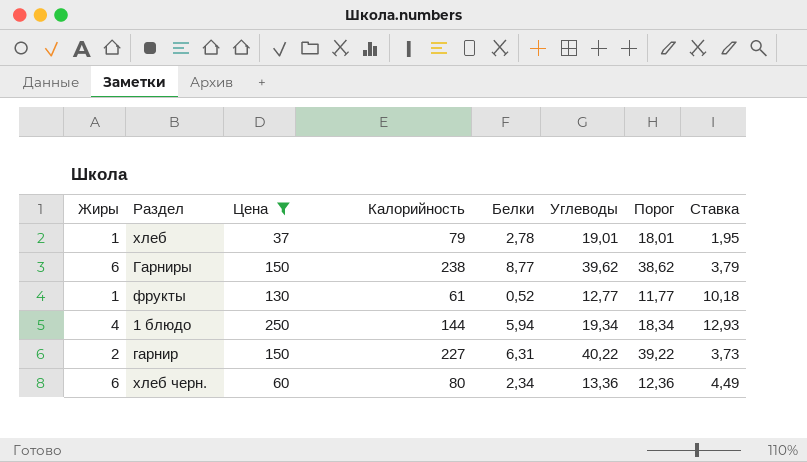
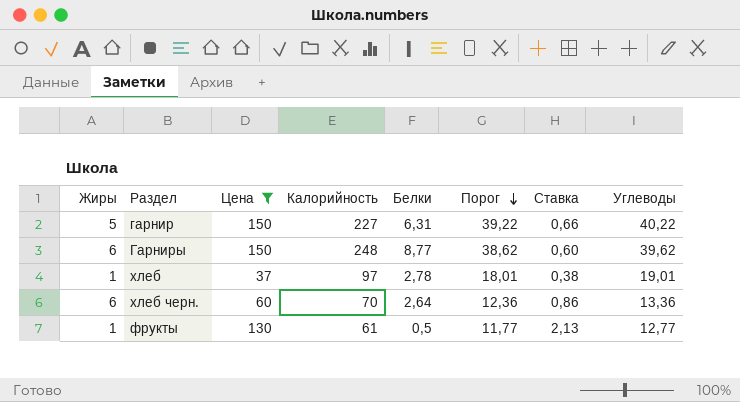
row order: none -> Порог descending
column Ставка | formula: [Цена] / [Углеводы] -> [Цена] / [Калорийность]
column Углеводы | position: 6 -> 8
row 1 блюдо: 4 | 250 | 144 | 5,94 | 19,34 | 18,34 | 12,93 -> none
гарнир | Жиры: 2 -> 5
Гарниры | Калорийность: 238 -> 248
хлеб | Калорийность: 79 -> 97
хлеб черн. | Калорийность: 80 -> 70
хлеб черн. | Белки: 2,34 -> 2,64
фрукты | Белки: 0,52 -> 0,5

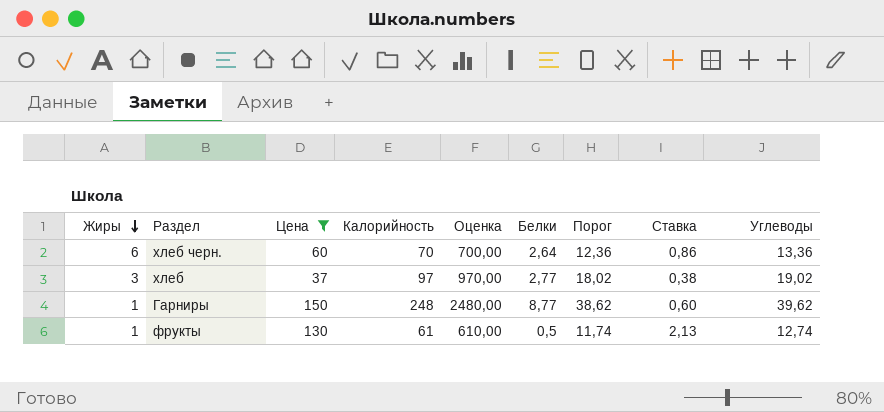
row order: Порог descending -> Жиры descending
column Оценка | formula: none -> [Калорийность] * 10
row гарнир: 5 | 150 | 227 | 6,31 | 39,22 | 0,66 | 40,22 -> none
хлеб | Жиры: 1 -> 3
хлеб | Белки: 2,78 -> 2,77
хлеб | Порог: 18,01 -> 18,02
хлеб | Углеводы: 19,01 -> 19,02
Гарниры | Жиры: 6 -> 1
фрукты | Порог: 11,77 -> 11,74
фрукты | Углеводы: 12,77 -> 12,74

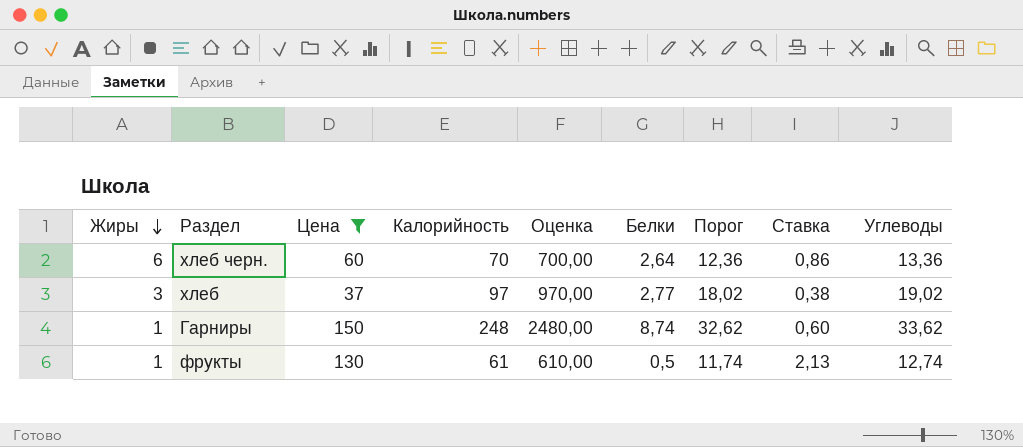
Гарниры | Белки: 8,77 -> 8,74
Гарниры | Порог: 38,62 -> 32,62
Гарниры | Углеводы: 39,62 -> 33,62

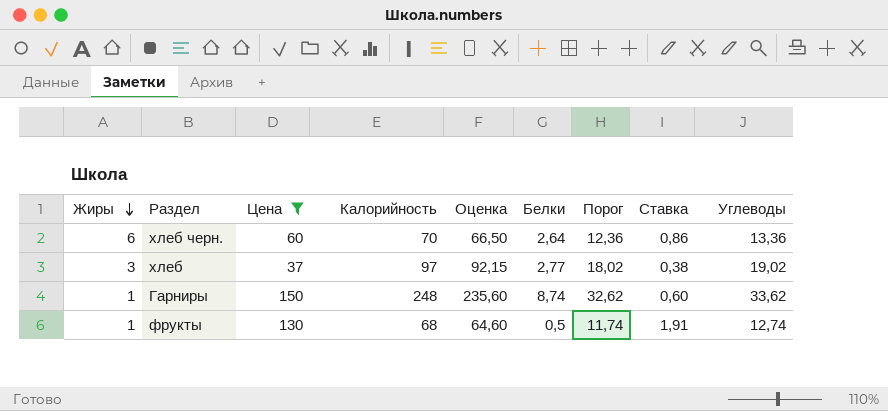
column Оценка | formula: [Калорийность] * 10 -> [Калорийность] * 0,95
фрукты | Калорийность: 61 -> 68
фрукты | Ставка: 2,13 -> 1,91

